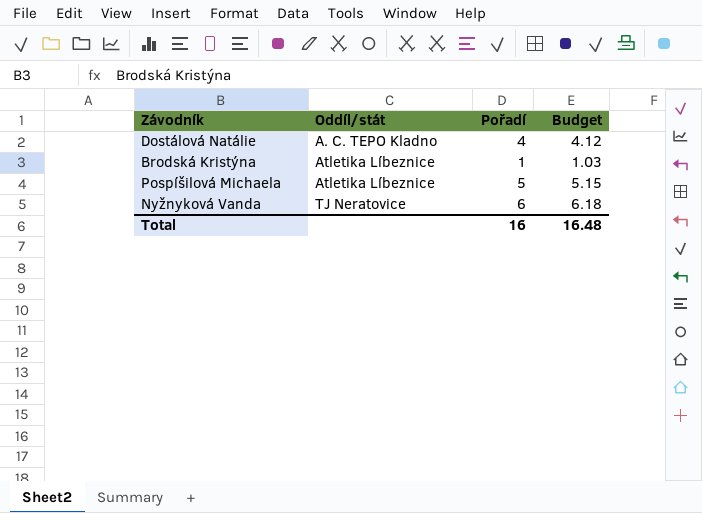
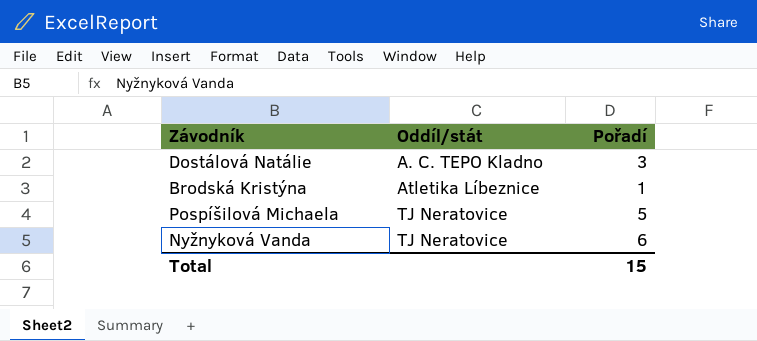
column Budget | formula: [Pořadí] * 1.03 -> none
Dostálová Natálie | Pořadí: 4 -> 3
Pospíšilová Michaela | Oddíl/stát: Atletika Líbeznice -> TJ Neratovice
Total | Pořadí: 16 -> 15

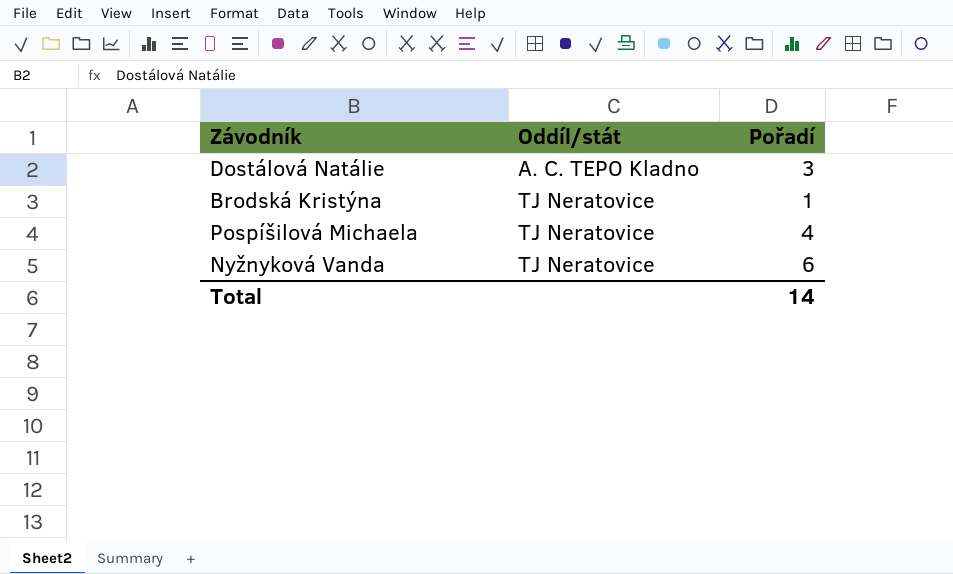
Brodská Kristýna | Oddíl/stát: Atletika Líbeznice -> TJ Neratovice
Pospíšilová Michaela | Pořadí: 5 -> 4
Total | Pořadí: 15 -> 14

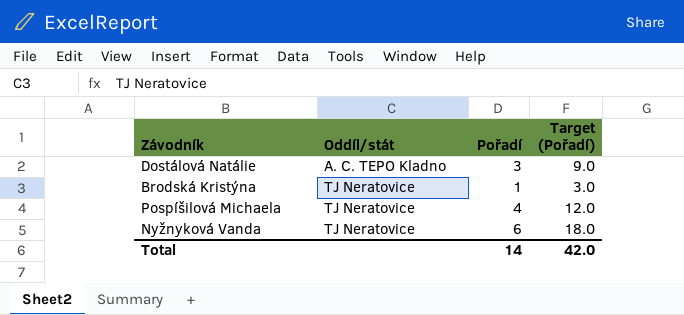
column Target (Pořadí) | formula: none -> [Pořadí] * 3

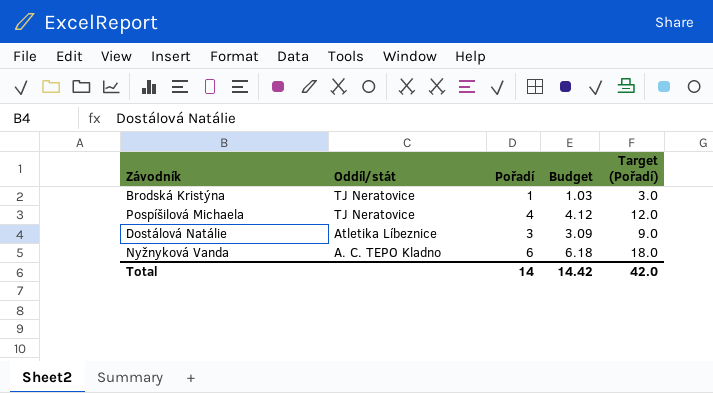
row order: Oddíl/stát ascending -> Oddíl/stát descending
column Budget | formula: none -> [Pořadí] * 1.03
Dostálová Natálie | Oddíl/stát: A. C. TEPO Kladno -> Atletika Líbeznice
Nyžnyková Vanda | Oddíl/stát: TJ Neratovice -> A. C. TEPO Kladno

